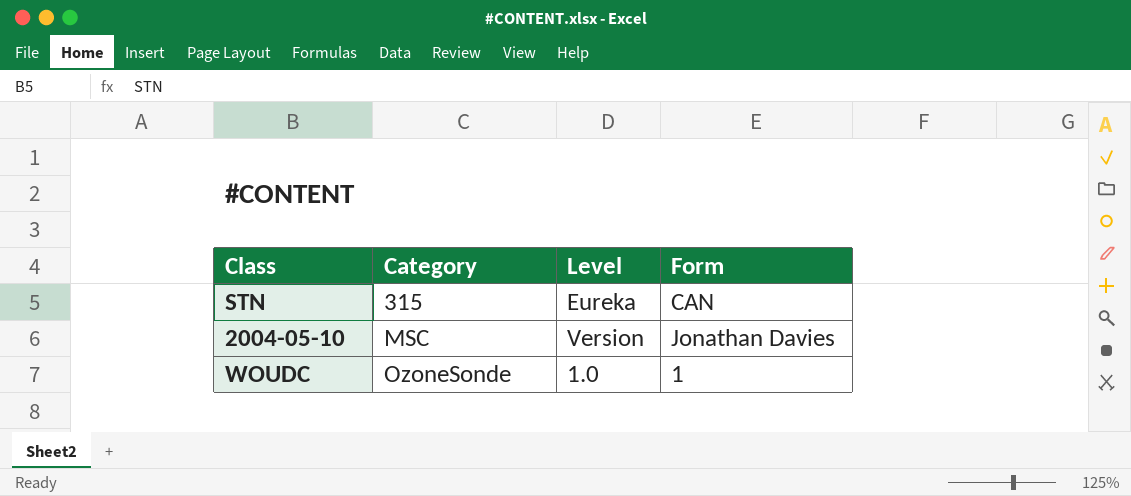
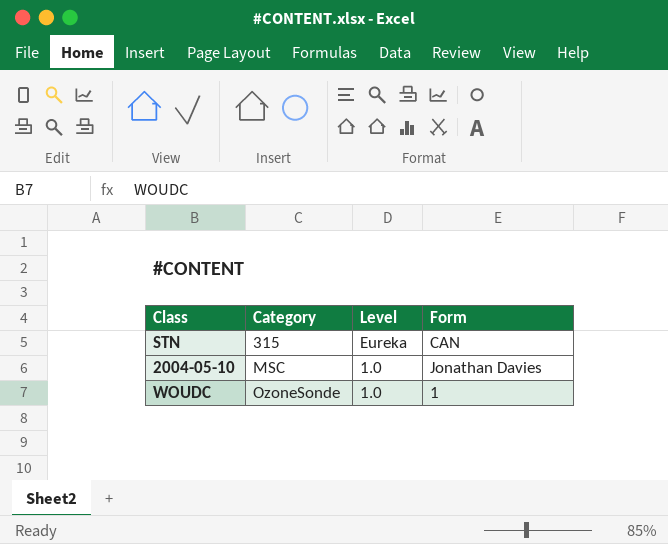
2004-05-10 | Level: Version -> 1.0

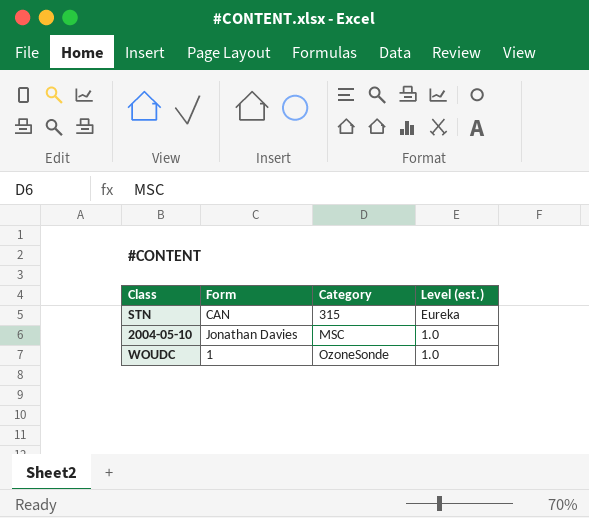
column Form | position: 4 -> 2
column name: Level -> Level (est.)

